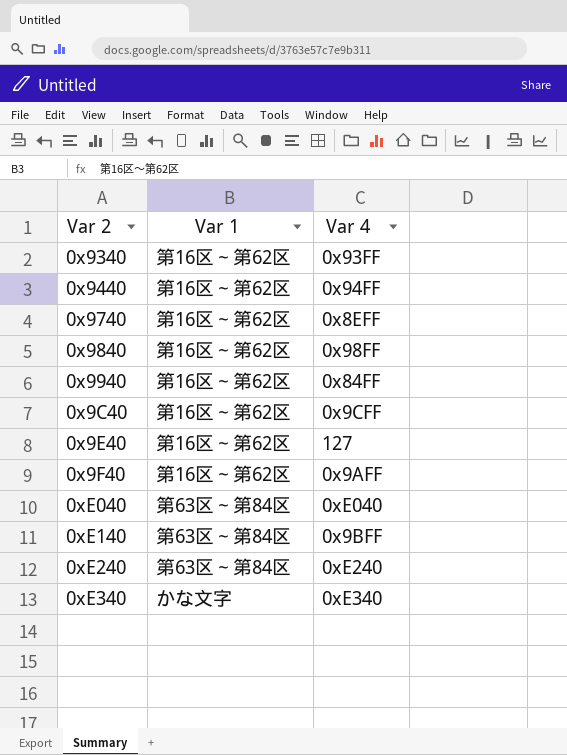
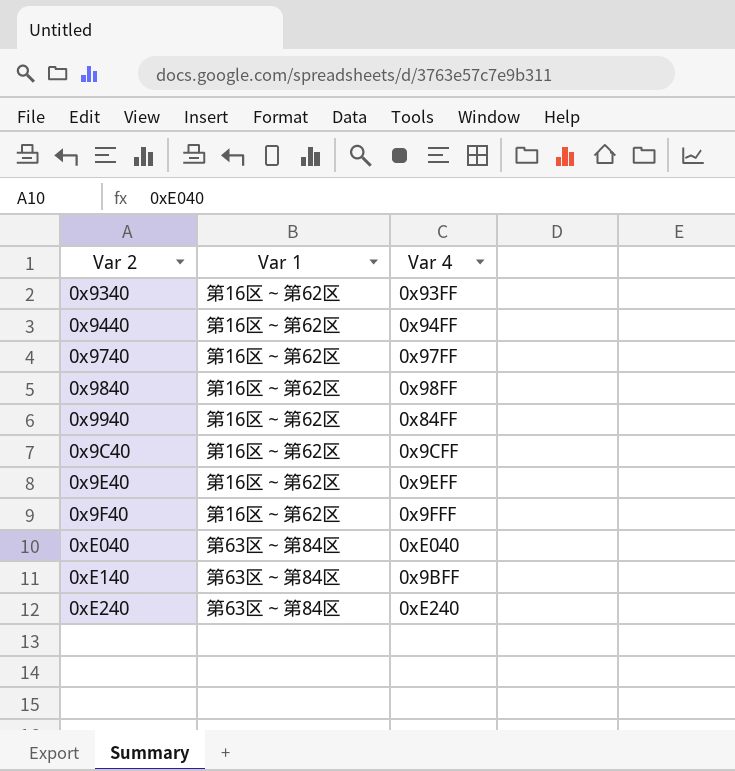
row 0xE340: かな文字 | 0xE340 -> none
0x9740 | Var 4: 0x8EFF -> 0x97FF
0x9E40 | Var 4: 127 -> 0x9EFF
0x9F40 | Var 4: 0x9AFF -> 0x9FFF

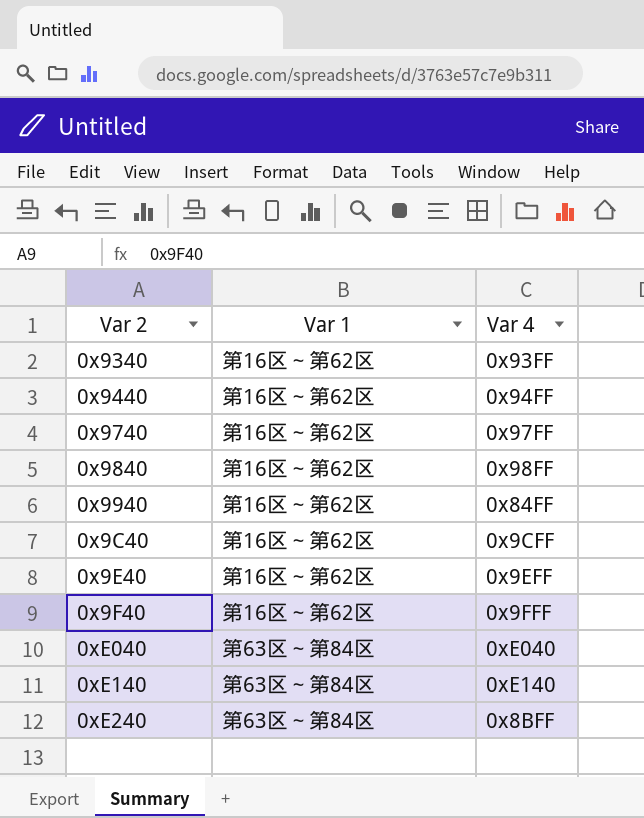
0xE140 | Var 4: 0x9BFF -> 0xE140
0xE240 | Var 4: 0xE240 -> 0x8BFF

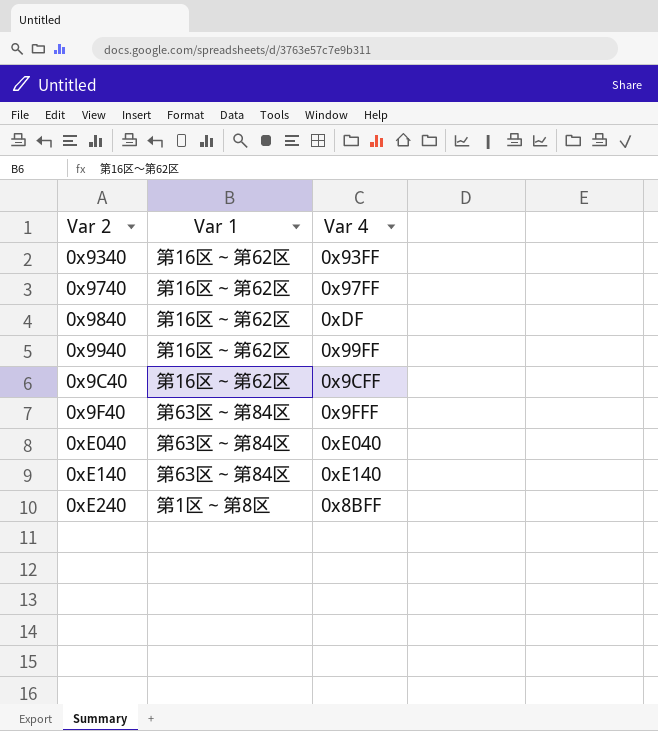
row 0x9440: 第16区～第62区 | 0x94FF -> none
row 0x9E40: 第16区～第62区 | 0x9EFF -> none
0x9840 | Var 4: 0x98FF -> 0xDF
0x9940 | Var 4: 0x84FF -> 0x99FF
0x9F40 | Var 1: 第16区～第62区 -> 第63区～第84区
0xE240 | Var 1: 第63区～第84区 -> 第1区～第8区

